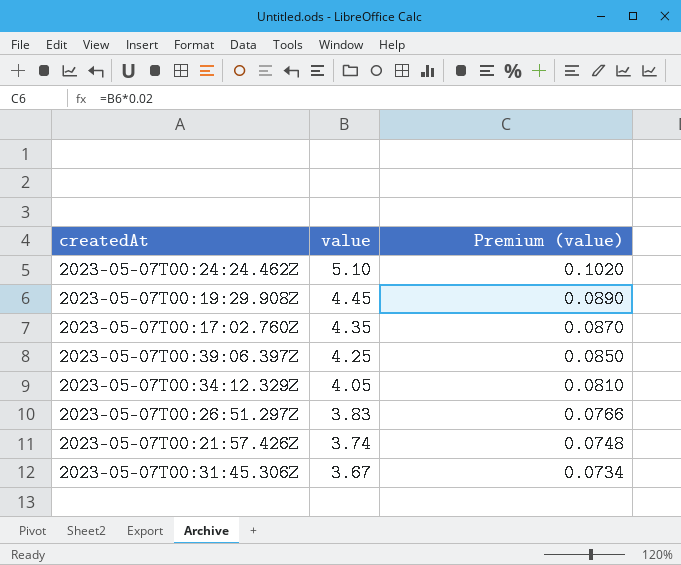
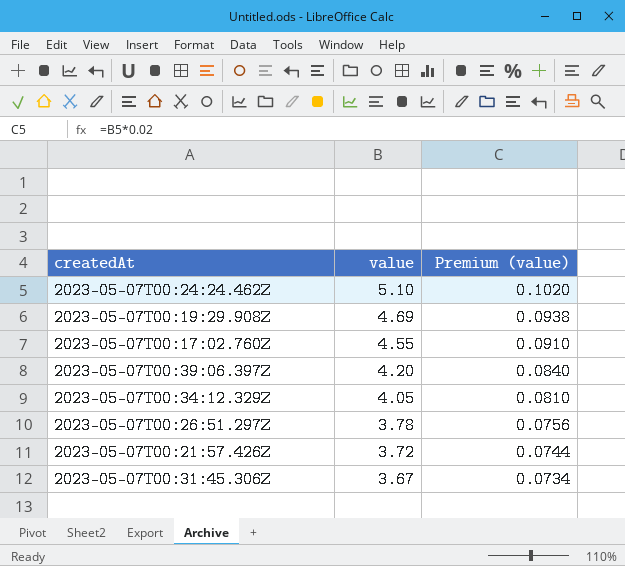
2023-05-07T00:19:29.908Z | value: 4.45 -> 4.69
2023-05-07T00:19:29.908Z | Premium (value): 0.0890 -> 0.0938
2023-05-07T00:17:02.760Z | value: 4.35 -> 4.55
2023-05-07T00:17:02.760Z | Premium (value): 0.0870 -> 0.0910
2023-05-07T00:39:06.397Z | value: 4.25 -> 4.20
2023-05-07T00:39:06.397Z | Premium (value): 0.0850 -> 0.0840
2023-05-07T00:26:51.297Z | value: 3.83 -> 3.78
2023-05-07T00:26:51.297Z | Premium (value): 0.0766 -> 0.0756
2023-05-07T00:21:57.426Z | value: 3.74 -> 3.72
2023-05-07T00:21:57.426Z | Premium (value): 0.0748 -> 0.0744

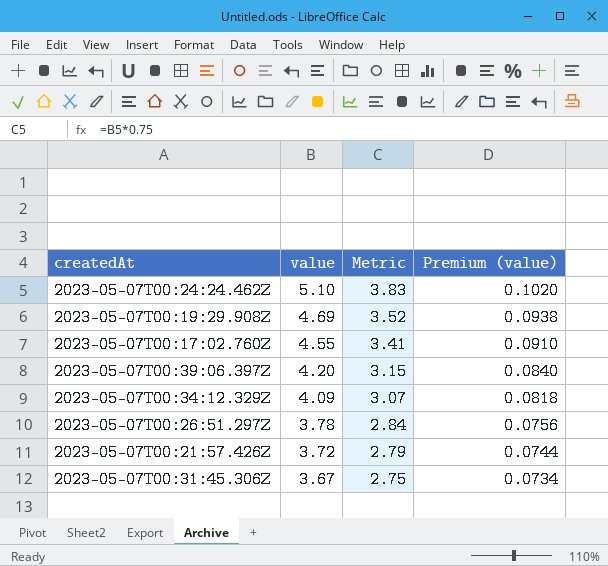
column Metric | formula: none -> [value] * 0.75
2023-05-07T00:34:12.329Z | value: 4.05 -> 4.09
2023-05-07T00:34:12.329Z | Premium (value): 0.0810 -> 0.0818

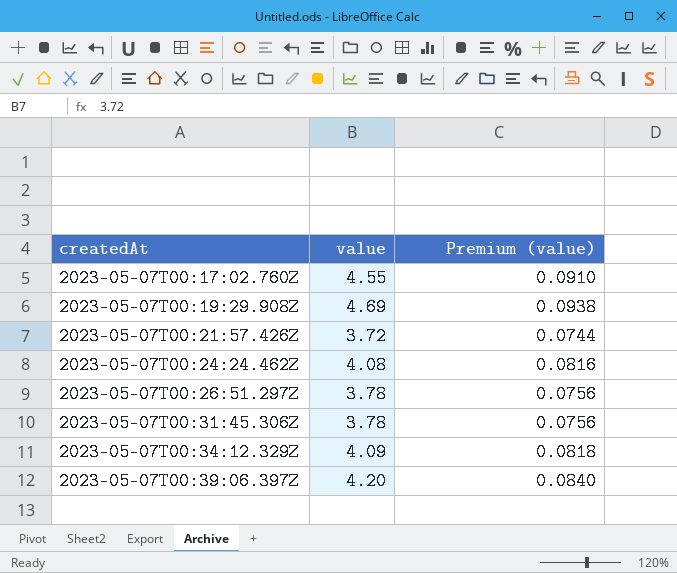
row order: value descending -> createdAt ascending
column Metric | formula: [value] * 0.75 -> none
2023-05-07T00:24:24.462Z | value: 5.10 -> 4.08
2023-05-07T00:24:24.462Z | Premium (value): 0.1020 -> 0.0816
2023-05-07T00:31:45.306Z | value: 3.67 -> 3.78
2023-05-07T00:31:45.306Z | Premium (value): 0.0734 -> 0.0756

